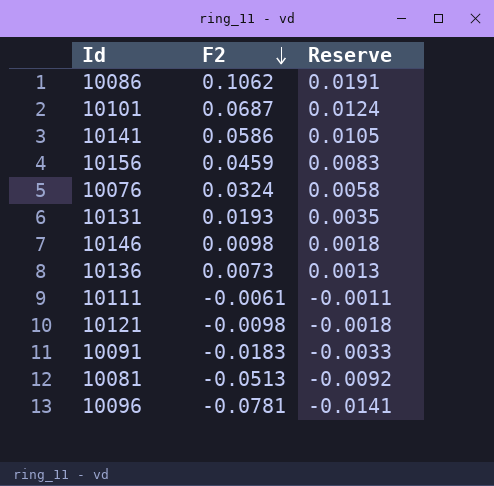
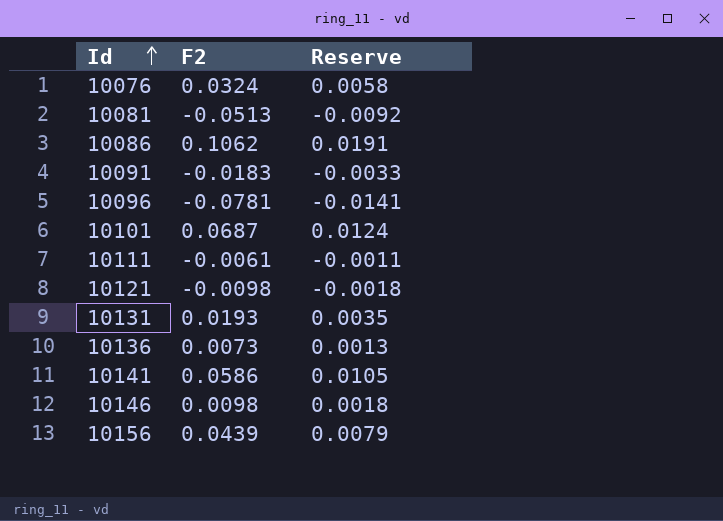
row order: F2 descending -> Id ascending
10156 | F2: 0.0459 -> 0.0439
10156 | Reserve: 0.0083 -> 0.0079

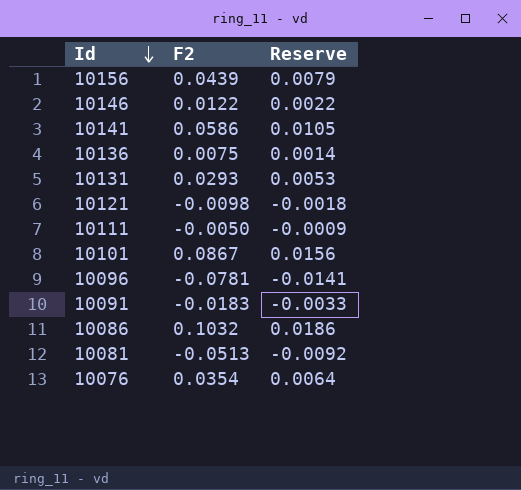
row order: Id ascending -> Id descending
10146 | F2: 0.0098 -> 0.0122
10146 | Reserve: 0.0018 -> 0.0022
10136 | F2: 0.0073 -> 0.0075
10136 | Reserve: 0.0013 -> 0.0014
10131 | F2: 0.0193 -> 0.0293
10131 | Reserve: 0.0035 -> 0.0053
10111 | F2: -0.0061 -> -0.0050
10111 | Reserve: -0.0011 -> -0.0009
10101 | F2: 0.0687 -> 0.0867
10101 | Reserve: 0.0124 -> 0.0156
10086 | F2: 0.1062 -> 0.1032
10086 | Reserve: 0.0191 -> 0.0186
10076 | F2: 0.0324 -> 0.0354
10076 | Reserve: 0.0058 -> 0.0064

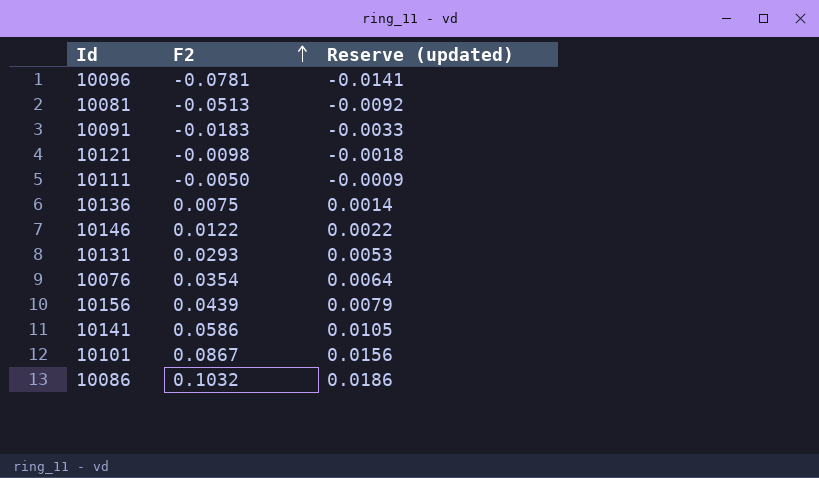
row order: Id descending -> F2 ascending
column name: Reserve -> Reserve (updated)

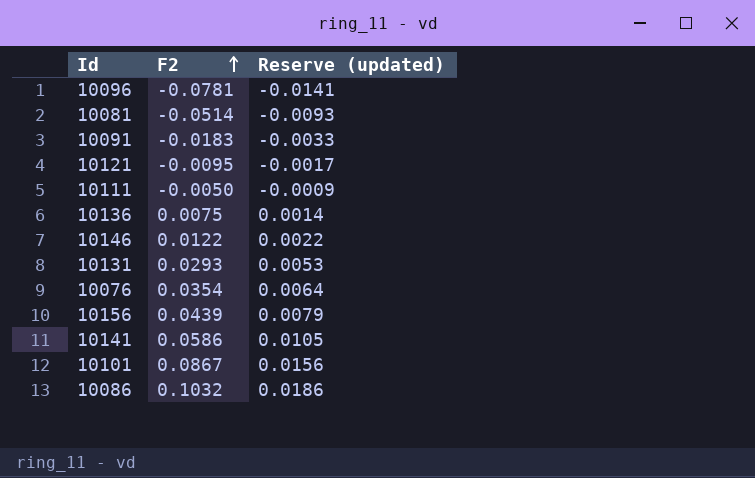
10081 | F2: -0.0513 -> -0.0514
10081 | Reserve (updated): -0.0092 -> -0.0093
10121 | F2: -0.0098 -> -0.0095
10121 | Reserve (updated): -0.0018 -> -0.0017

